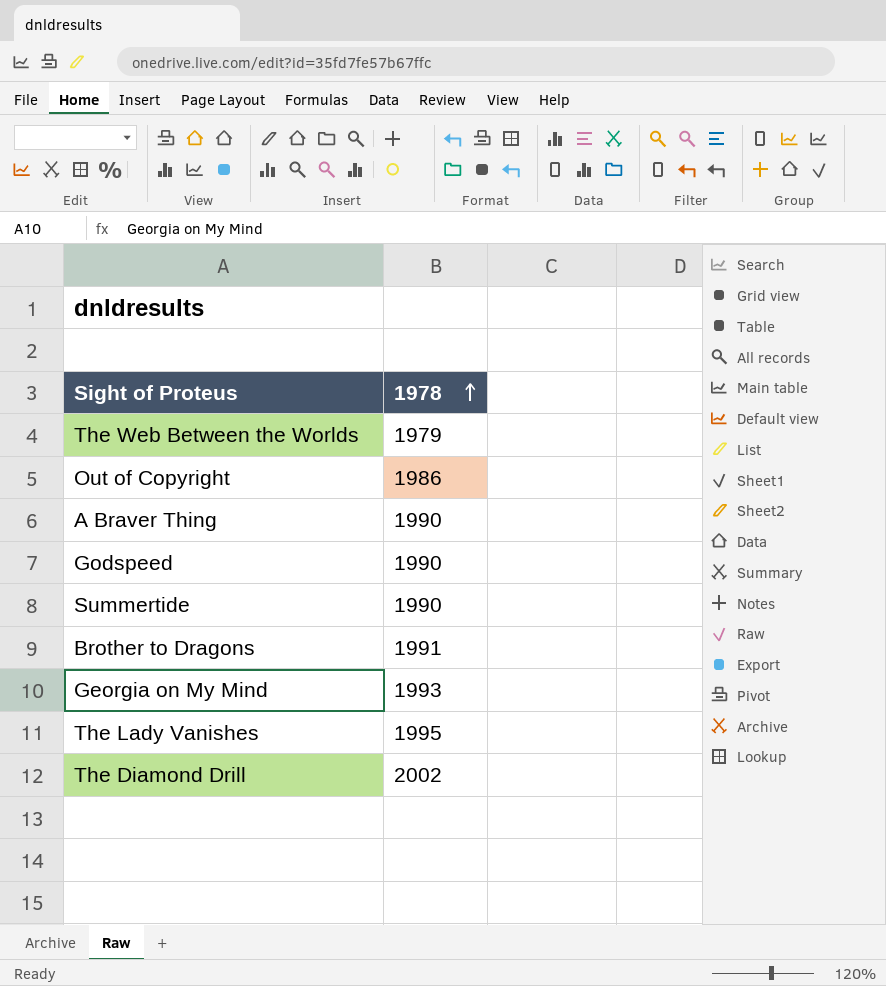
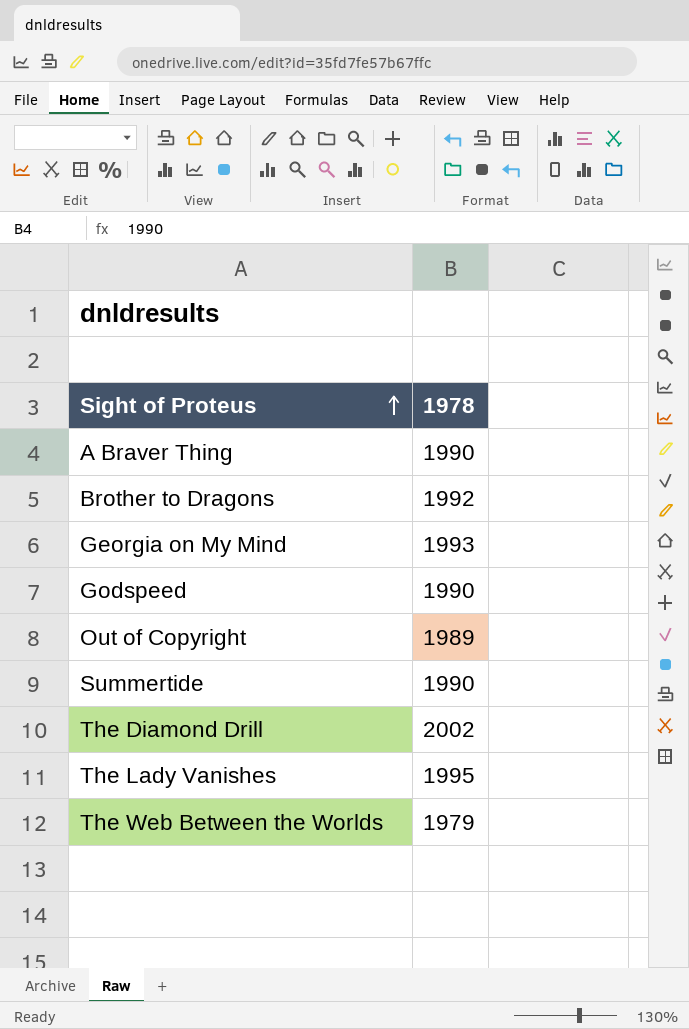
row order: 1978 ascending -> Sight of Proteus ascending
Brother to Dragons | 1978: 1991 -> 1992
Out of Copyright | 1978: 1986 -> 1989

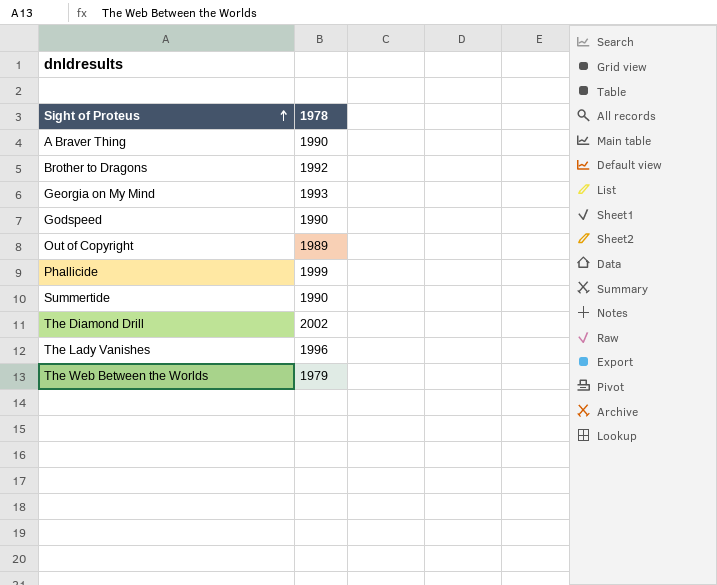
row Phallicide: none -> 1999
The Lady Vanishes | 1978: 1995 -> 1996

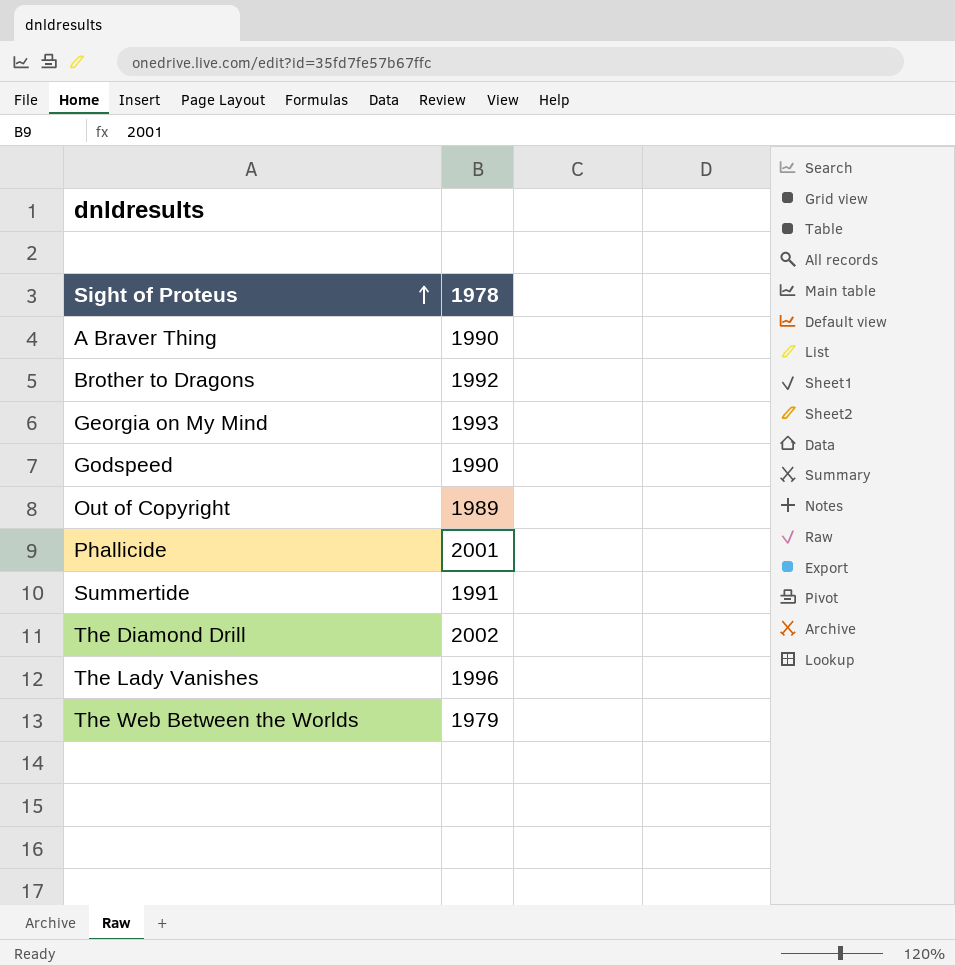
Phallicide | 1978: 1999 -> 2001
Summertide | 1978: 1990 -> 1991

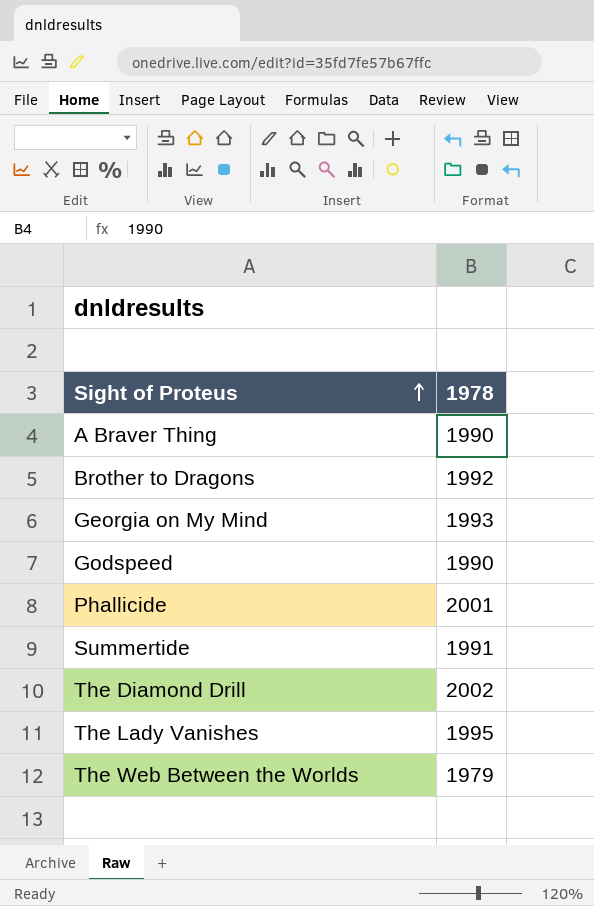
row Out of Copyright: 1989 -> none
The Lady Vanishes | 1978: 1996 -> 1995

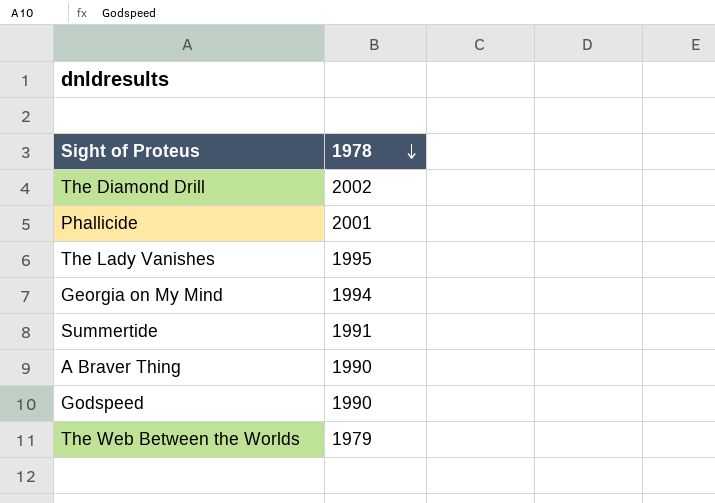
row order: Sight of Proteus ascending -> 1978 descending
row Brother to Dragons: 1992 -> none
Georgia on My Mind | 1978: 1993 -> 1994

